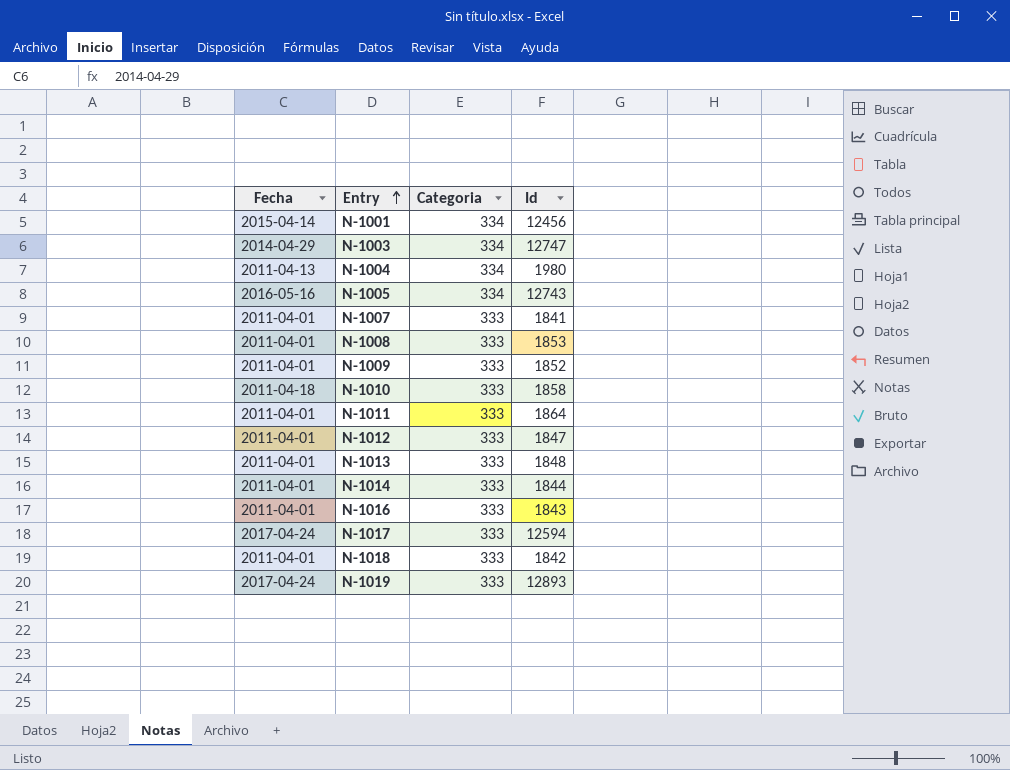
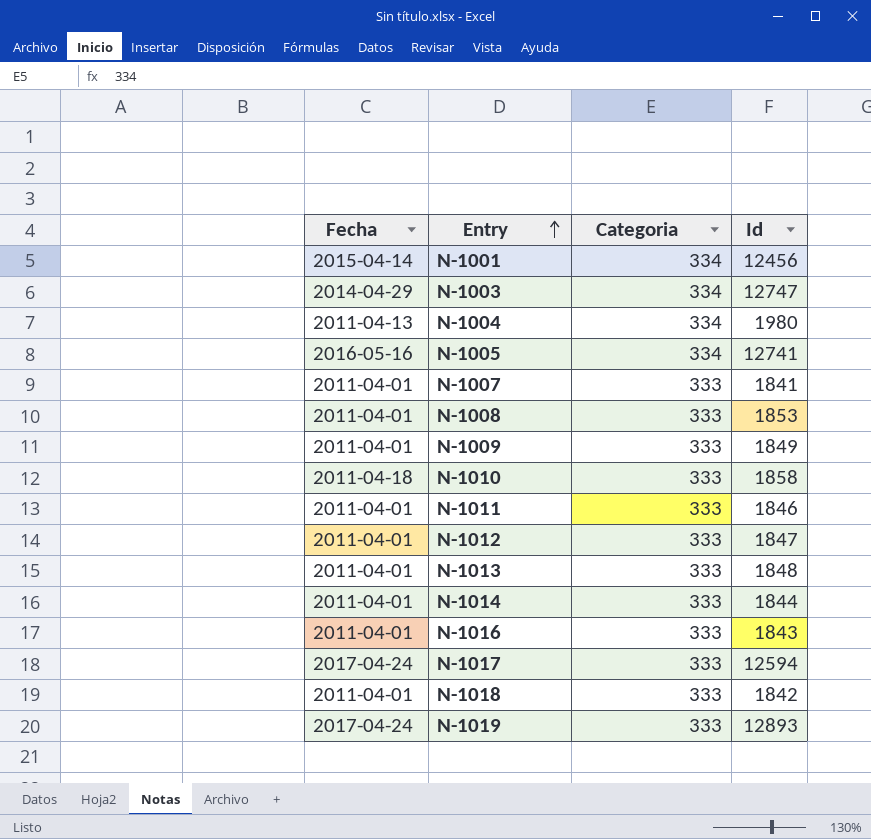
N-1005 | Id: 12743 -> 12741
N-1009 | Id: 1852 -> 1849
N-1011 | Id: 1864 -> 1846

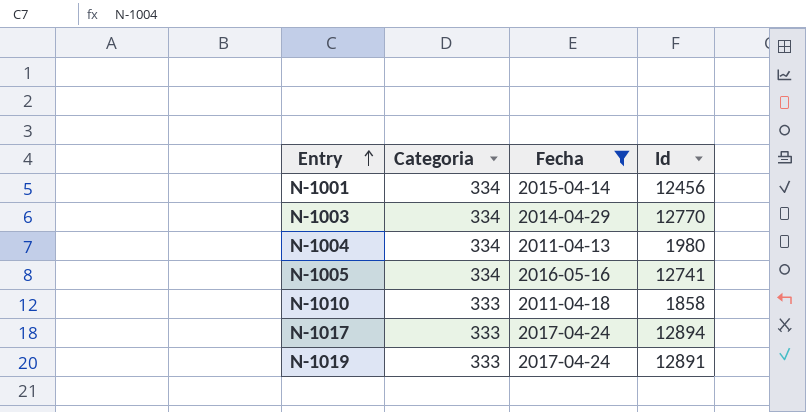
filter: none -> Fecha != 2011-04-01
column Fecha | position: 1 -> 3
N-1003 | Id: 12747 -> 12770
N-1017 | Id: 12594 -> 12894
N-1019 | Id: 12893 -> 12891

